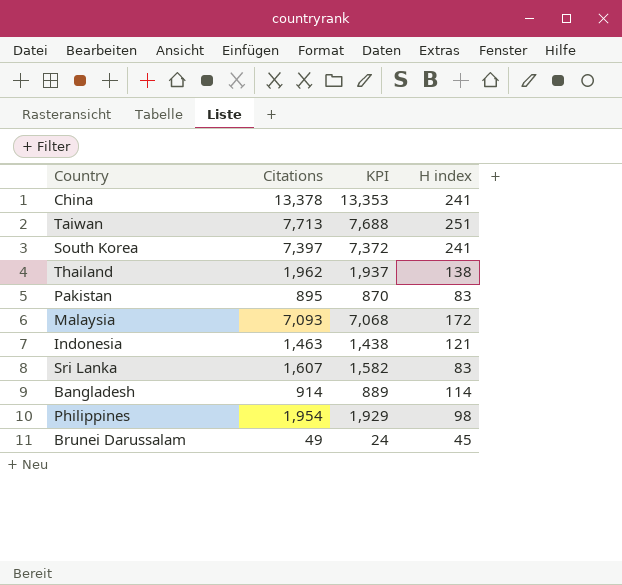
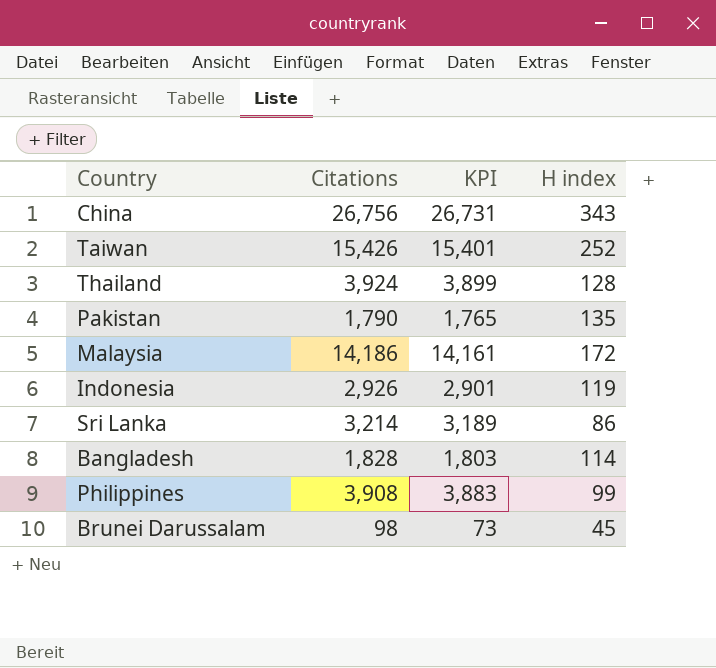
row South Korea: 7,397 | 7,372 | 241 -> none
China | Citations: 13,378 -> 26,756
China | KPI: 13,353 -> 26,731
China | H index: 241 -> 343
Taiwan | Citations: 7,713 -> 15,426
Taiwan | KPI: 7,688 -> 15,401
Taiwan | H index: 251 -> 252
Thailand | Citations: 1,962 -> 3,924
Thailand | KPI: 1,937 -> 3,899
Thailand | H index: 138 -> 128
Pakistan | Citations: 895 -> 1,790
Pakistan | KPI: 870 -> 1,765
Pakistan | H index: 83 -> 135
Malaysia | Citations: 7,093 -> 14,186
Malaysia | KPI: 7,068 -> 14,161
Indonesia | Citations: 1,463 -> 2,926
Indonesia | KPI: 1,438 -> 2,901
Indonesia | H index: 121 -> 119
Sri Lanka | Citations: 1,607 -> 3,214
Sri Lanka | KPI: 1,582 -> 3,189
Sri Lanka | H index: 83 -> 86
Bangladesh | Citations: 914 -> 1,828
Bangladesh | KPI: 889 -> 1,803
Philippines | Citations: 1,954 -> 3,908
Philippines | KPI: 1,929 -> 3,883
Philippines | H index: 98 -> 99
Brunei Darussalam | Citations: 49 -> 98
Brunei Darussalam | KPI: 24 -> 73

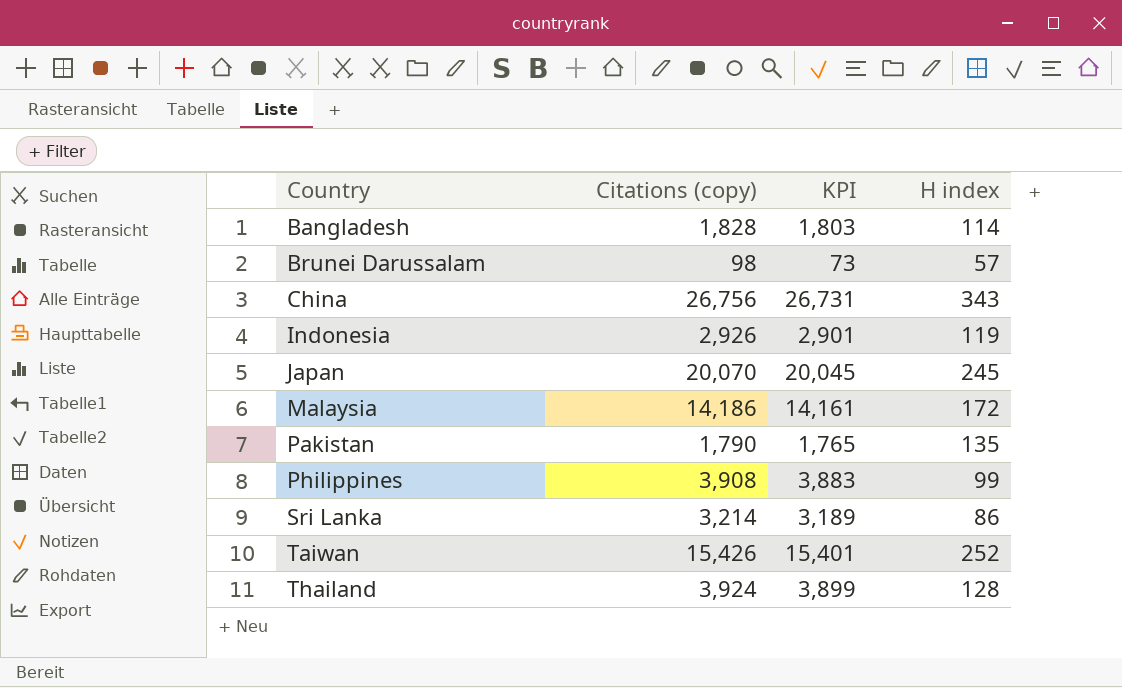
row order: none -> Country ascending
column name: Citations -> Citations (copy)
Brunei Darussalam | H index: 45 -> 57
row Japan: none -> 20,070 | 20,045 | 245

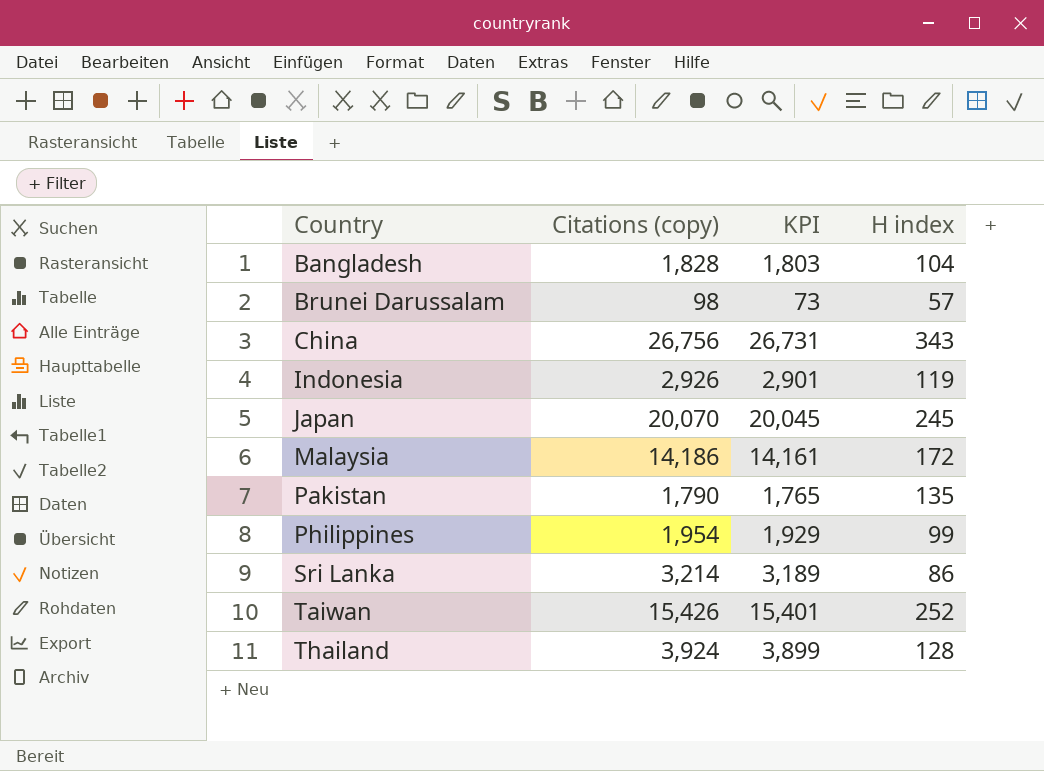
Bangladesh | H index: 114 -> 104
Philippines | Citations (copy): 3,908 -> 1,954
Philippines | KPI: 3,883 -> 1,929

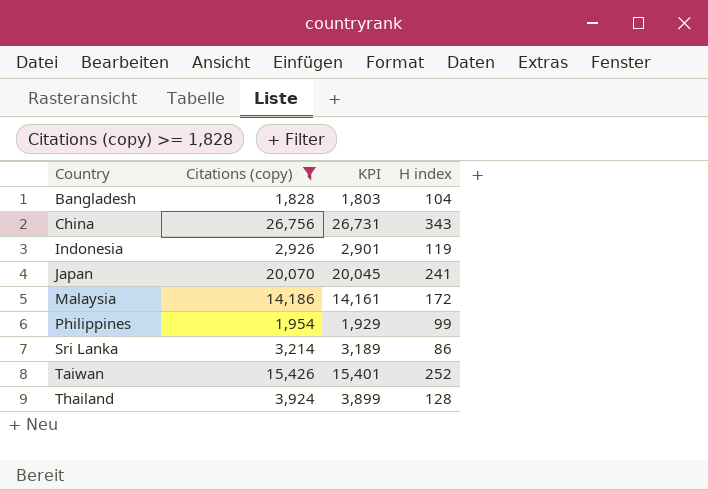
filter: none -> Citations (copy) >= 1,828
Japan | H index: 245 -> 241

